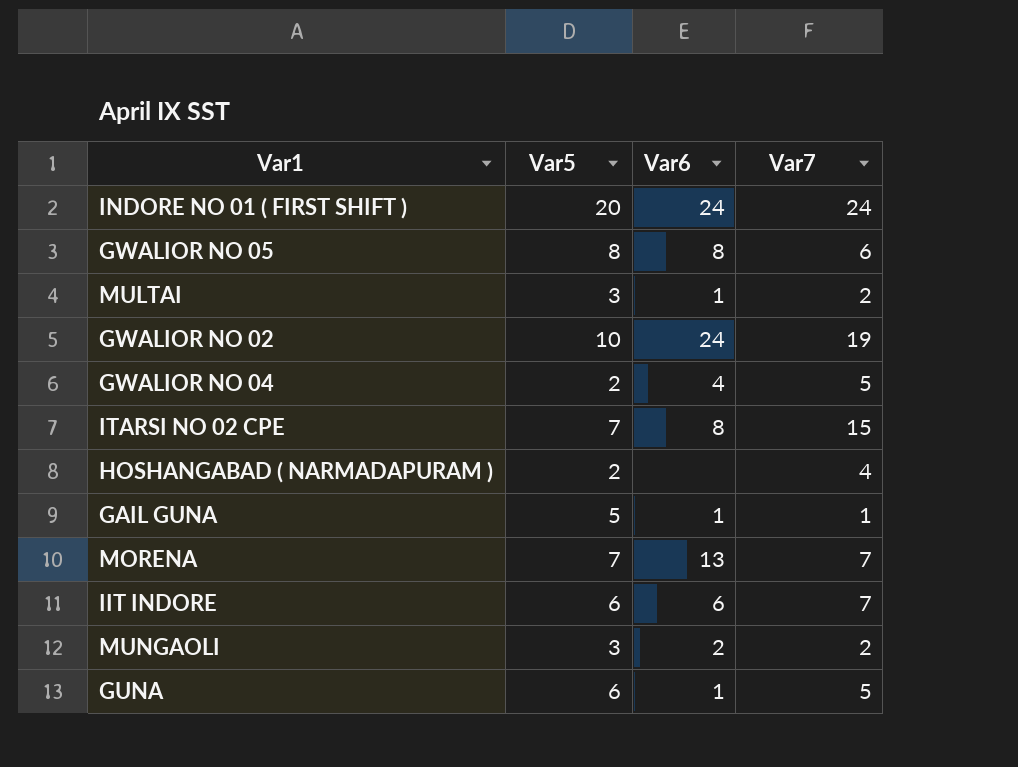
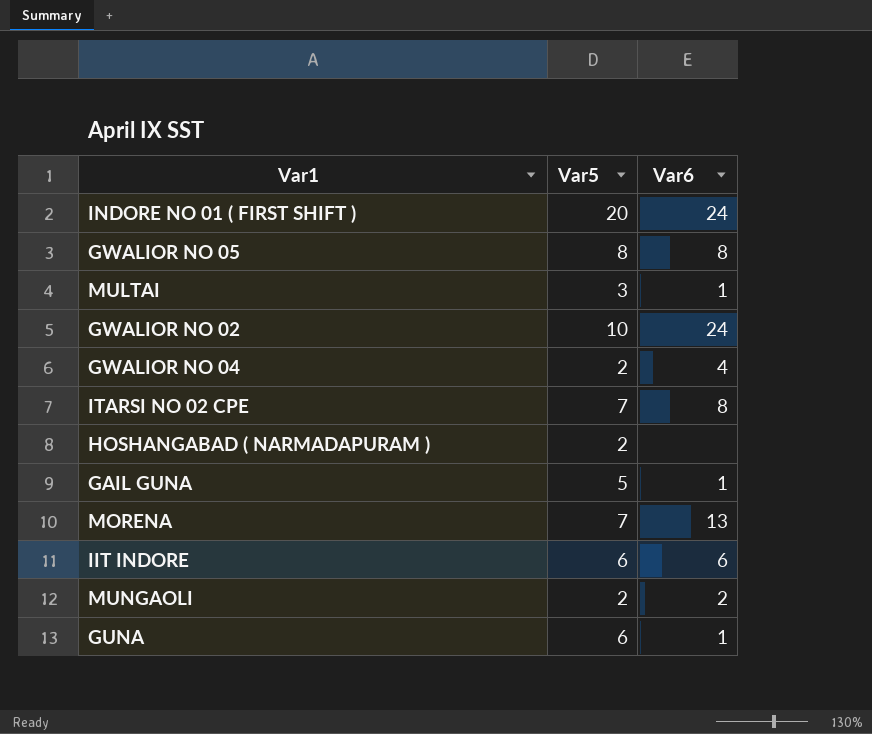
column Var7 | position: 4 -> none
MUNGAOLI | Var5: 3 -> 2

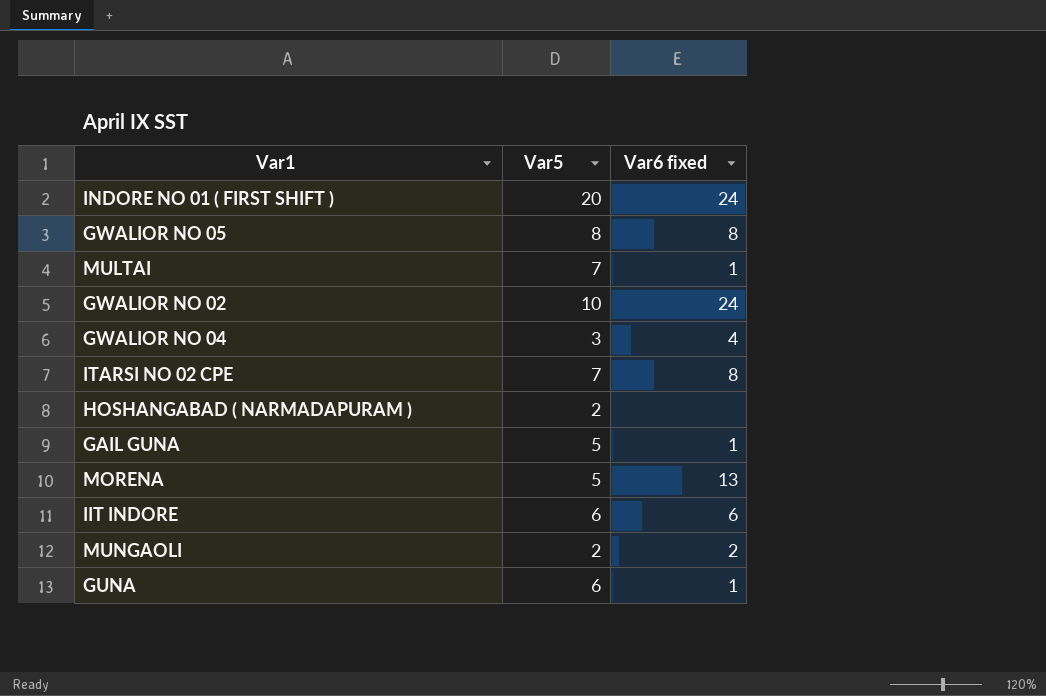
column name: Var6 -> Var6 fixed
MULTAI | Var5: 3 -> 7
GWALIOR NO 04 | Var5: 2 -> 3
MORENA | Var5: 7 -> 5

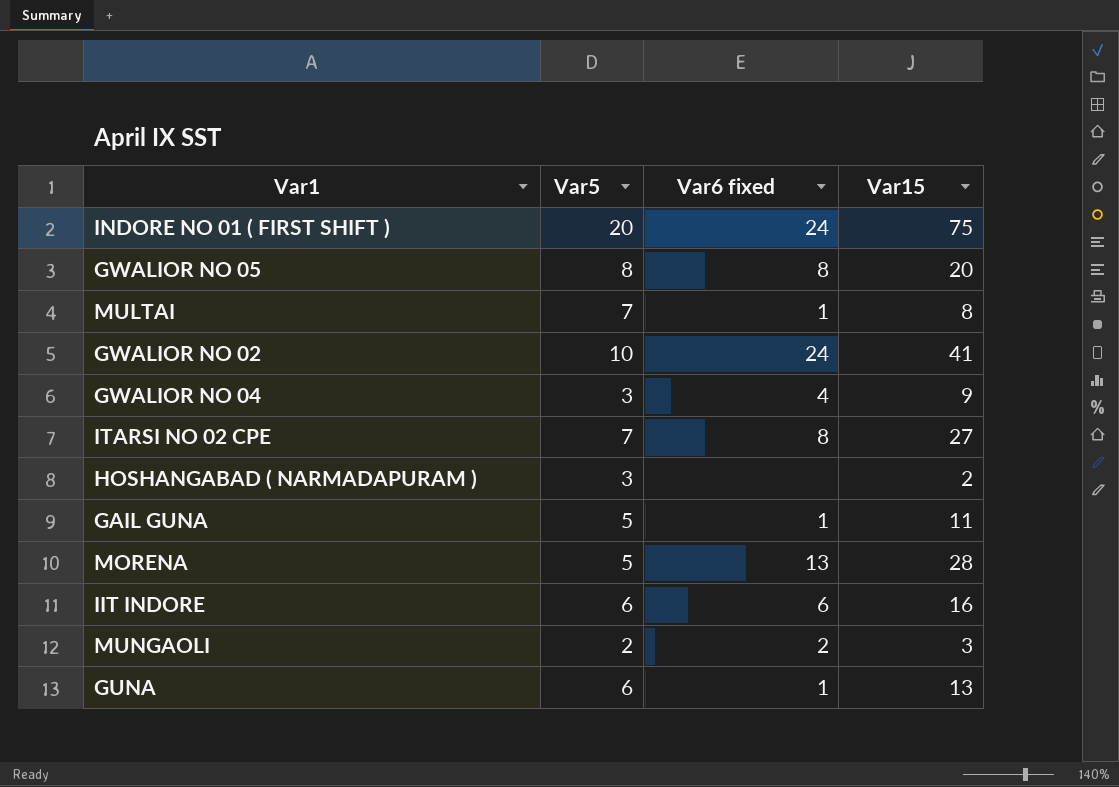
column Var15 | position: none -> 4
HOSHANGABAD ( NARMADAPURAM ) | Var5: 2 -> 3

